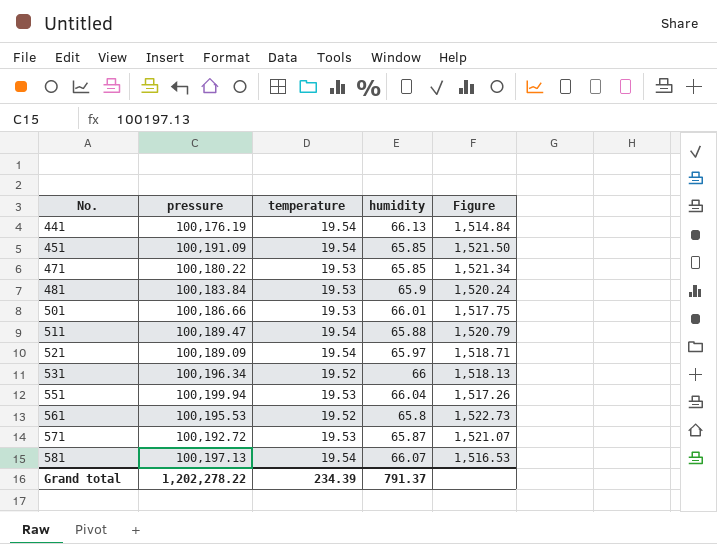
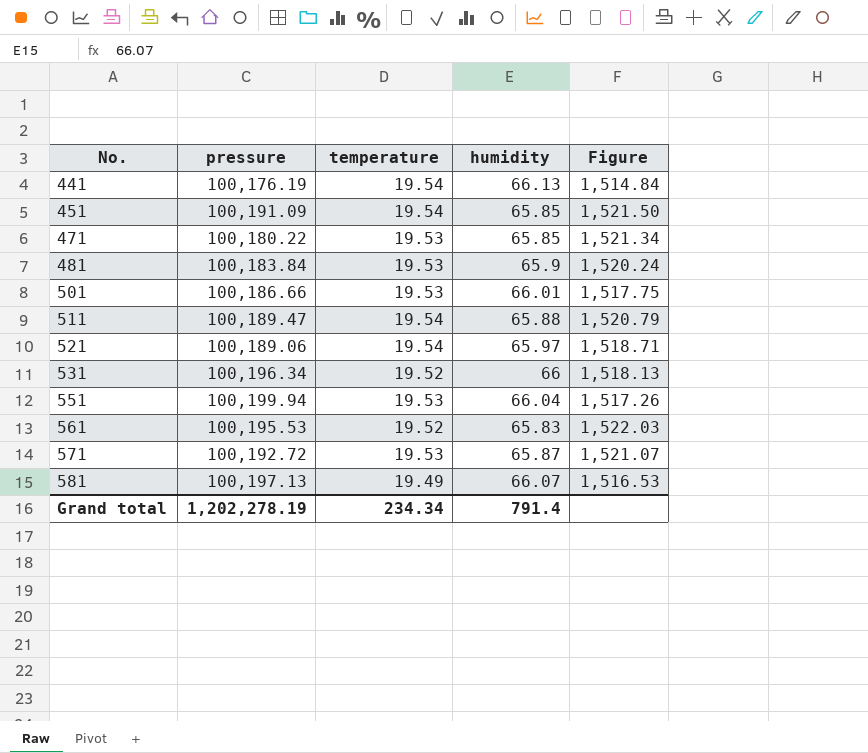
521 | pressure: 100,189.09 -> 100,189.06
561 | humidity: 65.8 -> 65.83
561 | Figure: 1,522.73 -> 1,522.03
581 | temperature: 19.54 -> 19.49
Grand total | pressure: 1,202,278.22 -> 1,202,278.19
Grand total | temperature: 234.39 -> 234.34
Grand total | humidity: 791.37 -> 791.4

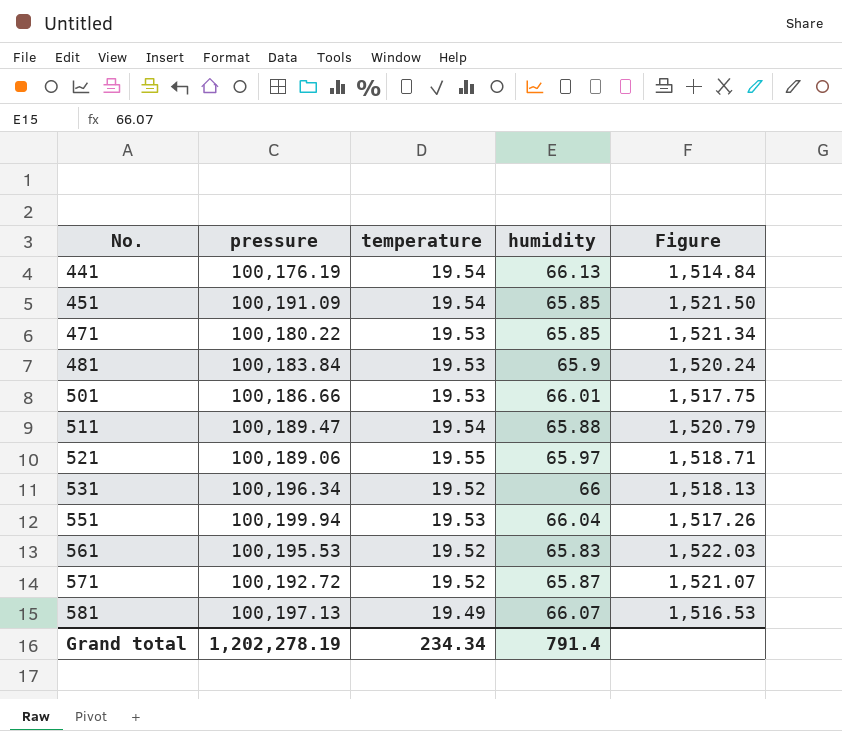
521 | temperature: 19.54 -> 19.55
571 | temperature: 19.53 -> 19.52

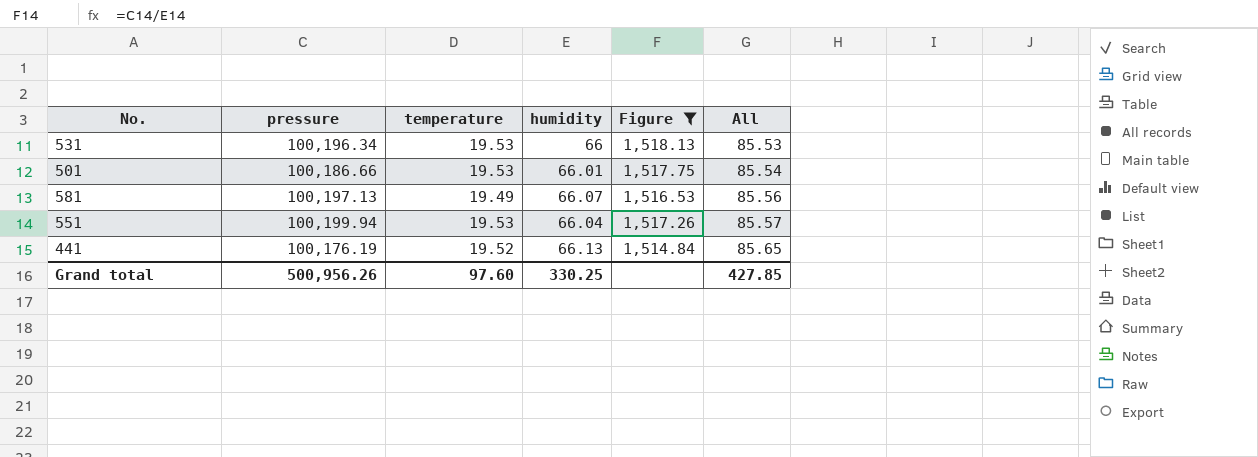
filter: none -> Figure <= 1,518.13
row order: No. ascending -> All ascending
column All | formula: none -> [temperature] + [humidity]
531 | temperature: 19.52 -> 19.53
441 | temperature: 19.54 -> 19.52
Grand total | pressure: 1,202,278.19 -> 500,956.26
Grand total | temperature: 234.34 -> 97.60
Grand total | humidity: 791.4 -> 330.25

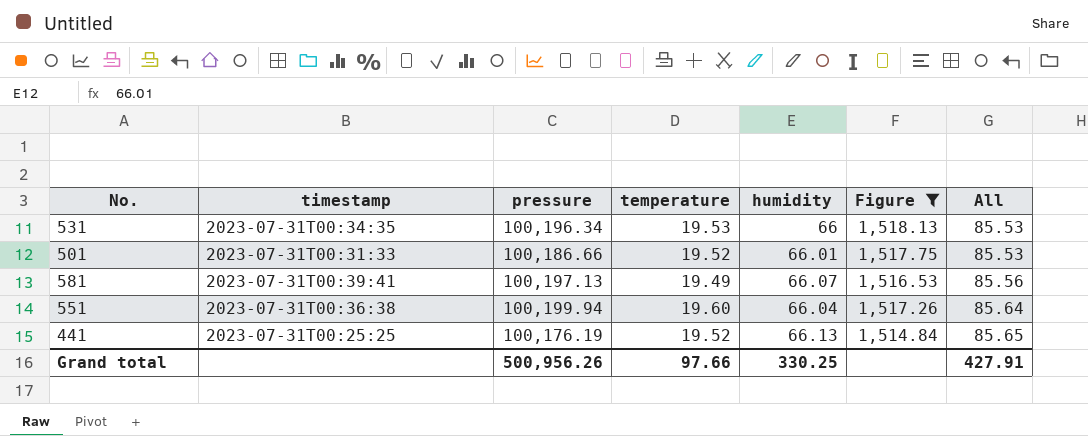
column timestamp | position: none -> 2
501 | temperature: 19.53 -> 19.52
501 | All: 85.54 -> 85.53
551 | temperature: 19.53 -> 19.60
551 | All: 85.57 -> 85.64
Grand total | temperature: 97.60 -> 97.66
Grand total | All: 427.85 -> 427.91

